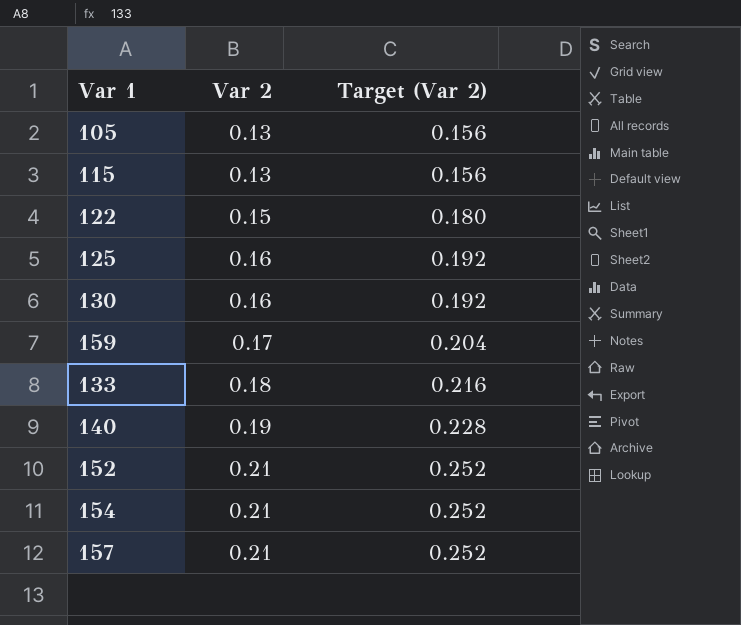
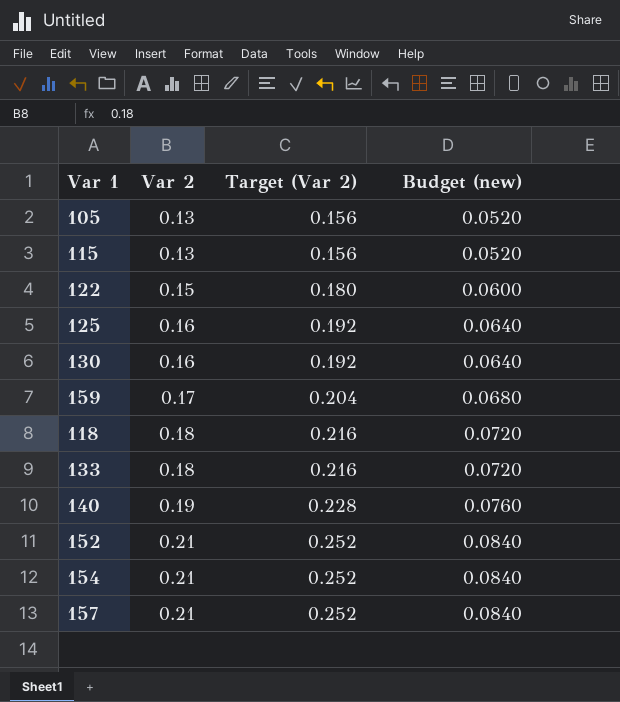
column Budget (new) | formula: none -> [Var 2] * 0.4
row 118: none -> 0.18 | 0.216 | 0.0720

